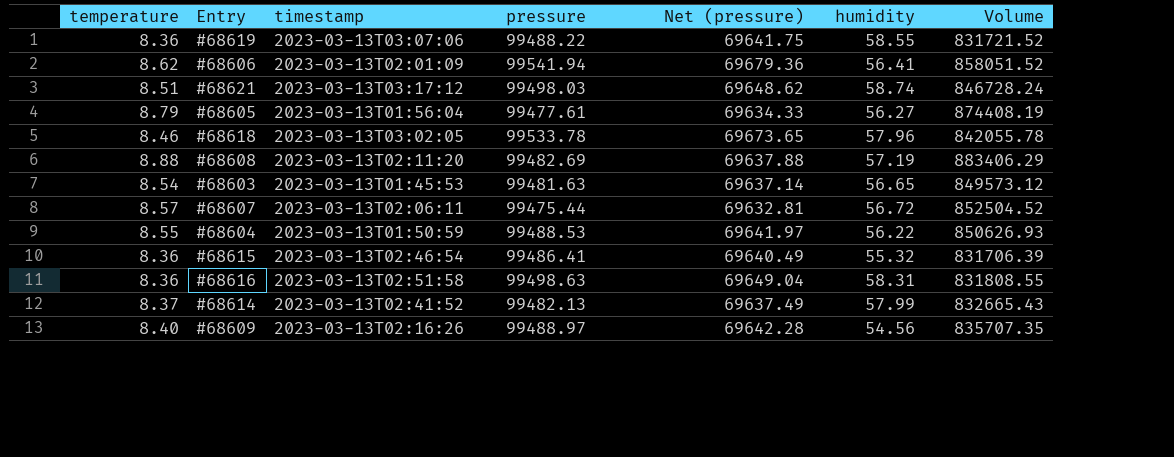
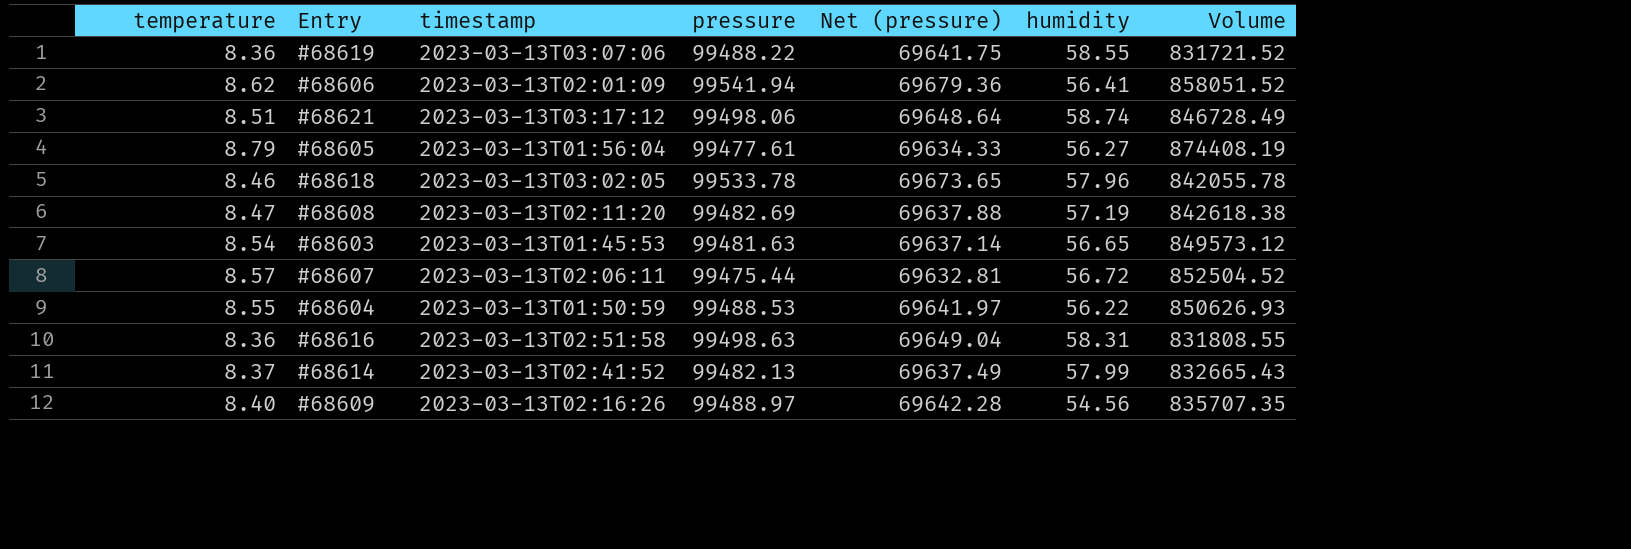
row #68615: 8.36 | 2023-03-13T02:46:54 | 99486.41 | 69640.49 | 55.32 | 831706.39 -> none
#68621 | pressure: 99498.03 -> 99498.06
#68621 | Net (pressure): 69648.62 -> 69648.64
#68621 | Volume: 846728.24 -> 846728.49
#68608 | temperature: 8.88 -> 8.47
#68608 | Volume: 883406.29 -> 842618.38

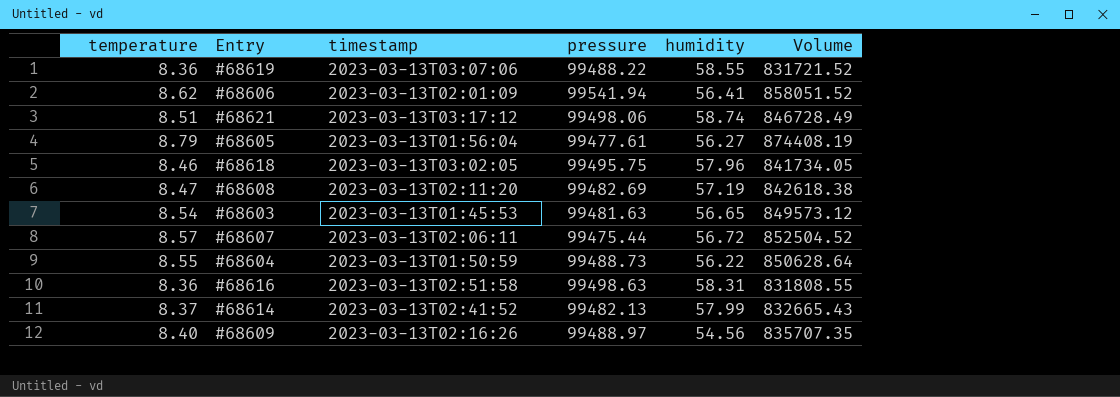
column Net (pressure) | formula: [pressure] * 0.7 -> none
#68618 | pressure: 99533.78 -> 99495.75
#68618 | Volume: 842055.78 -> 841734.05
#68604 | pressure: 99488.53 -> 99488.73
#68604 | Volume: 850626.93 -> 850628.64

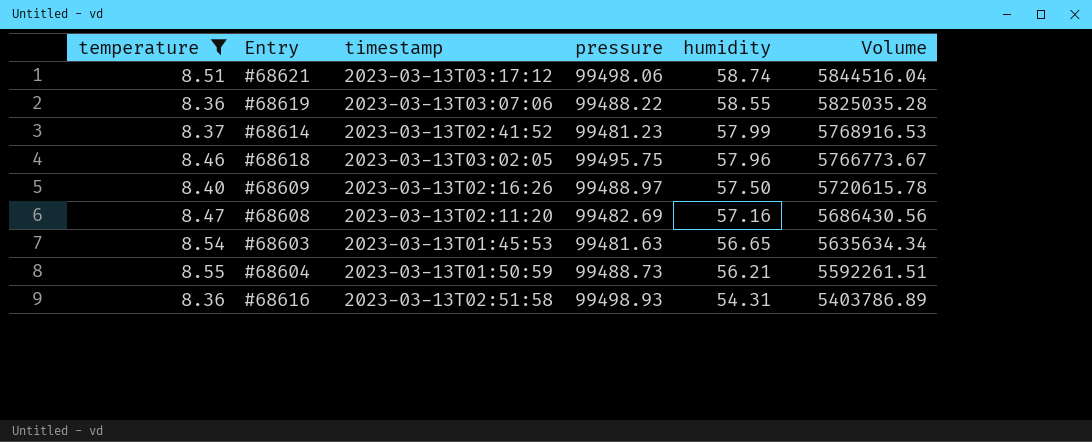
filter: none -> temperature <= 8.55
row order: none -> humidity descending
column Volume | formula: [temperature] * [pressure] -> [pressure] * [humidity]
#68614 | pressure: 99482.13 -> 99481.23
#68609 | humidity: 54.56 -> 57.50
#68608 | humidity: 57.19 -> 57.16
#68604 | humidity: 56.22 -> 56.21
#68616 | pressure: 99498.63 -> 99498.93
#68616 | humidity: 58.31 -> 54.31

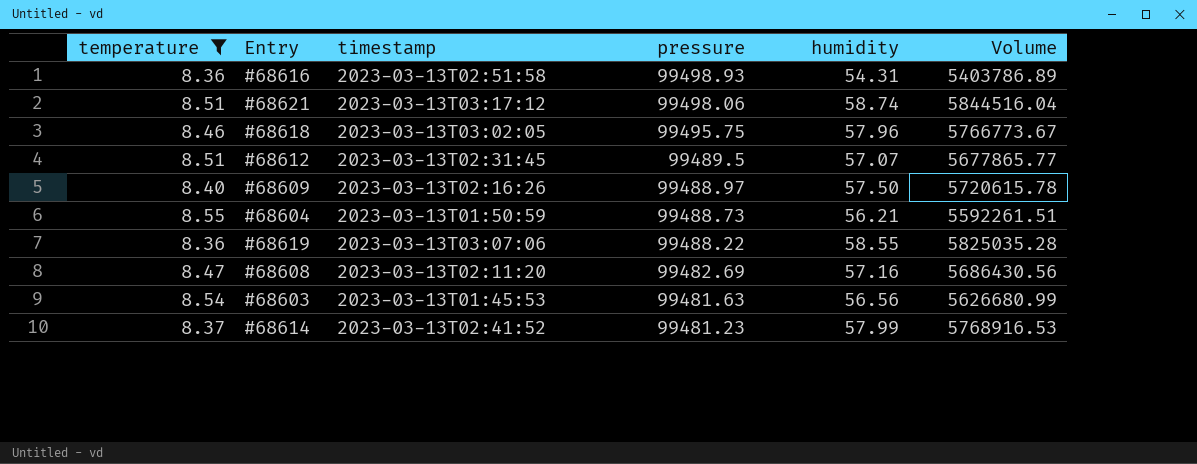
row order: humidity descending -> pressure descending
row #68612: none -> 8.51 | 2023-03-13T02:31:45 | 99489.5 | 57.07 | 5677865.77
#68603 | humidity: 56.65 -> 56.56
#68603 | Volume: 5635634.34 -> 5626680.99

